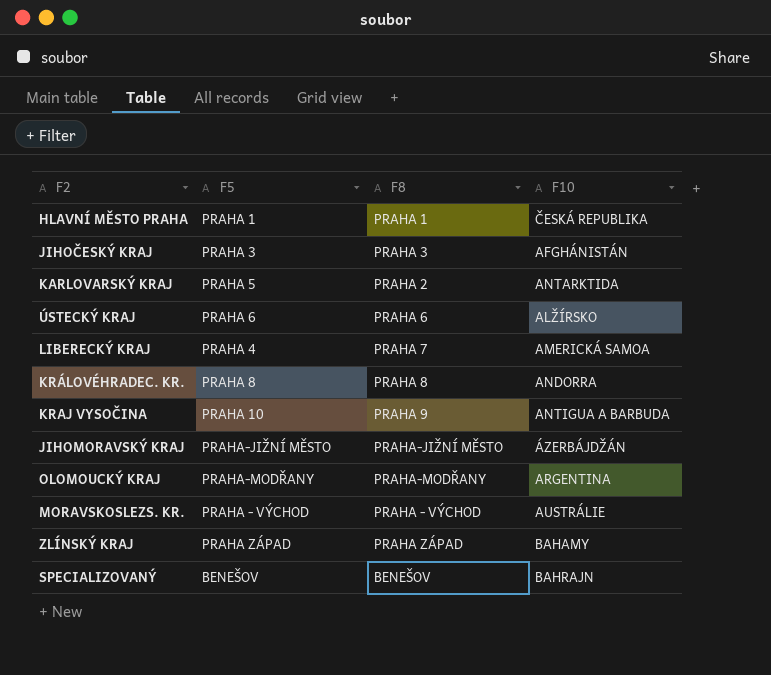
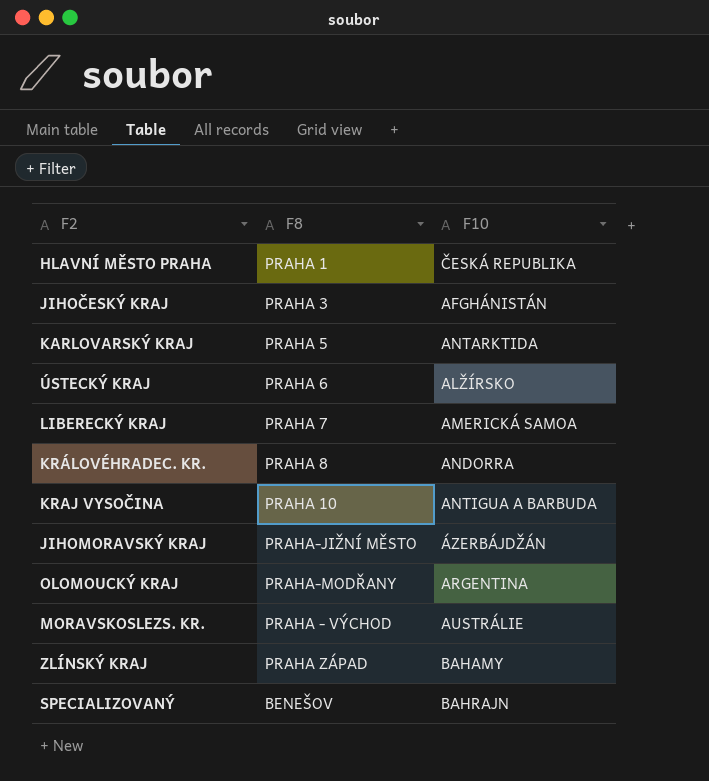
column F5 | position: 2 -> none
KARLOVARSKÝ KRAJ | F8: PRAHA 2 -> PRAHA 5
KRAJ VYSOČINA | F8: PRAHA 9 -> PRAHA 10

